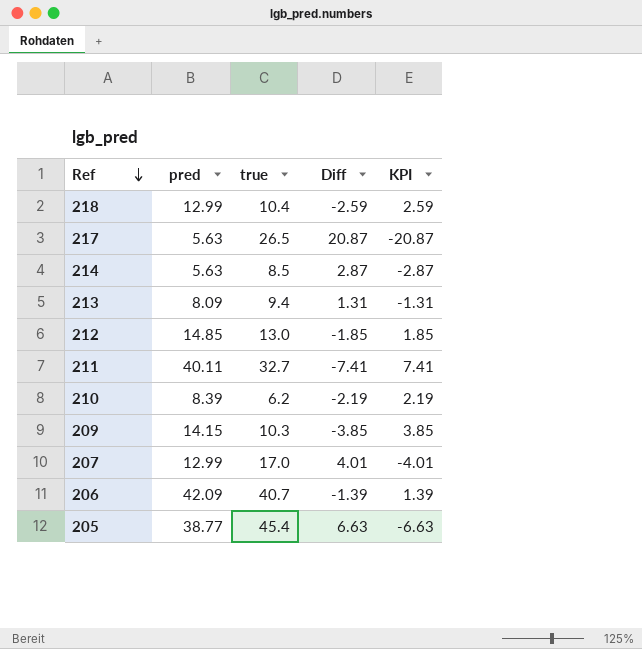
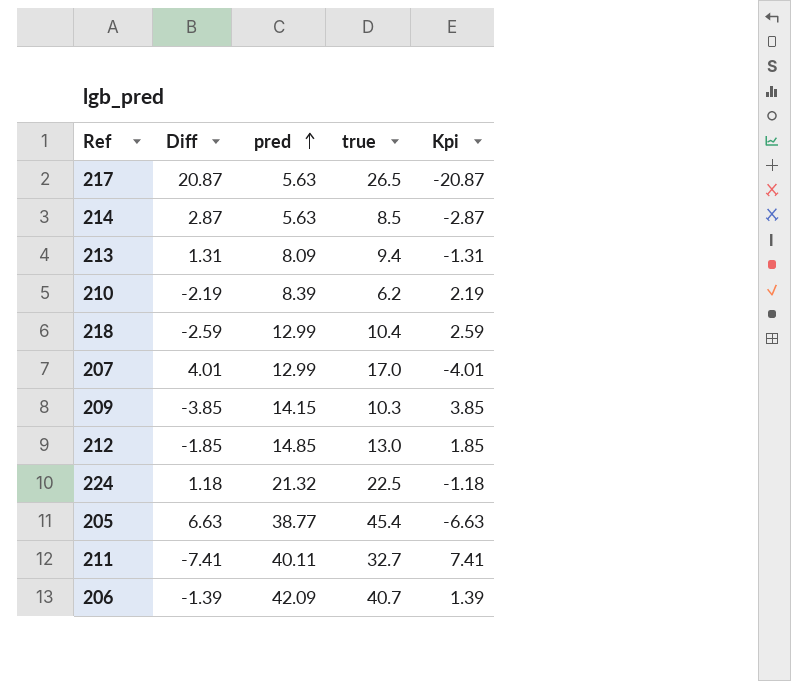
row order: Ref descending -> pred ascending
column Diff | position: 4 -> 2
column name: KPI -> Kpi
row 224: none -> 1.18 | 21.32 | 22.5 | -1.18

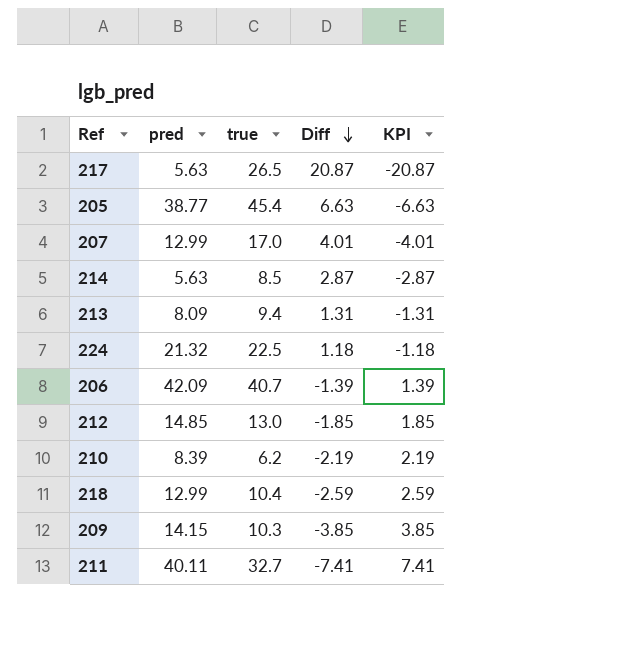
row order: pred ascending -> Diff descending
column Diff | position: 2 -> 4
column name: Kpi -> KPI

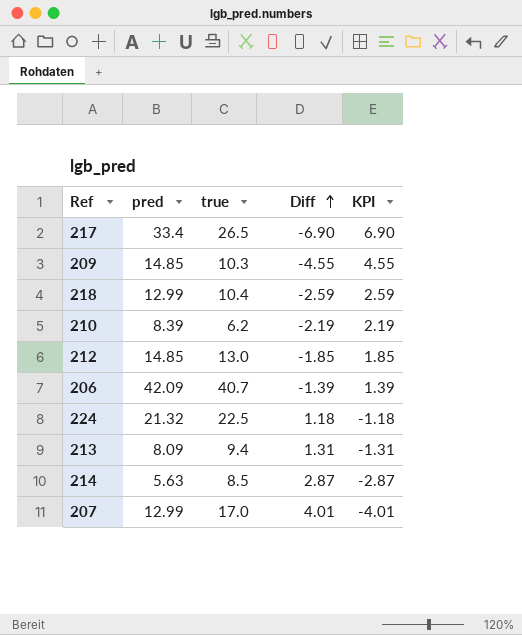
row order: Diff descending -> Diff ascending
row 205: 38.77 | 45.4 | 6.63 | -6.63 -> none
row 211: 40.11 | 32.7 | -7.41 | 7.41 -> none
217 | pred: 5.63 -> 33.4
217 | Diff: 20.87 -> -6.90
217 | KPI: -20.87 -> 6.90
209 | pred: 14.15 -> 14.85
209 | Diff: -3.85 -> -4.55
209 | KPI: 3.85 -> 4.55

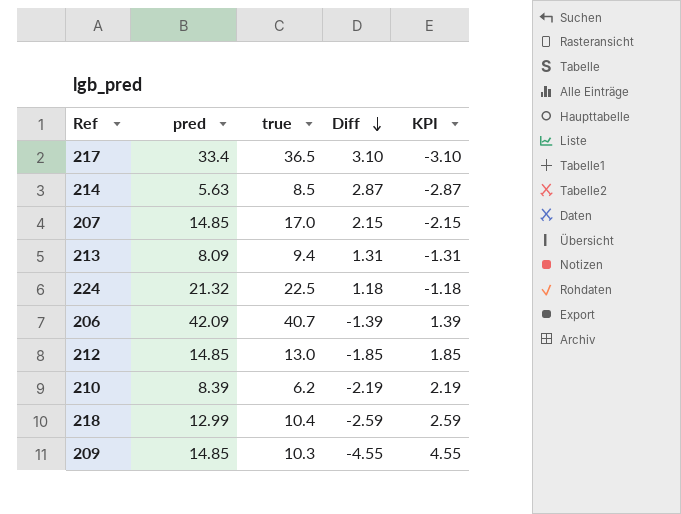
row order: Diff ascending -> Diff descending
217 | true: 26.5 -> 36.5
217 | Diff: -6.90 -> 3.10
217 | KPI: 6.90 -> -3.10
207 | pred: 12.99 -> 14.85
207 | Diff: 4.01 -> 2.15
207 | KPI: -4.01 -> -2.15

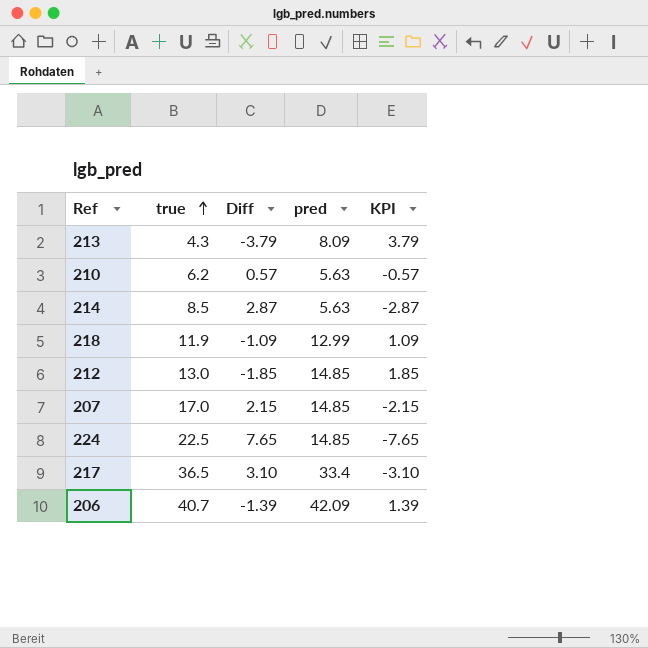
row order: Diff descending -> true ascending
column pred | position: 2 -> 4
row 209: 14.85 | 10.3 | -4.55 | 4.55 -> none
213 | true: 9.4 -> 4.3
213 | Diff: 1.31 -> -3.79
213 | KPI: -1.31 -> 3.79
210 | Diff: -2.19 -> 0.57
210 | pred: 8.39 -> 5.63
210 | KPI: 2.19 -> -0.57
218 | true: 10.4 -> 11.9
218 | Diff: -2.59 -> -1.09
218 | KPI: 2.59 -> 1.09
224 | Diff: 1.18 -> 7.65
224 | pred: 21.32 -> 14.85
224 | KPI: -1.18 -> -7.65

